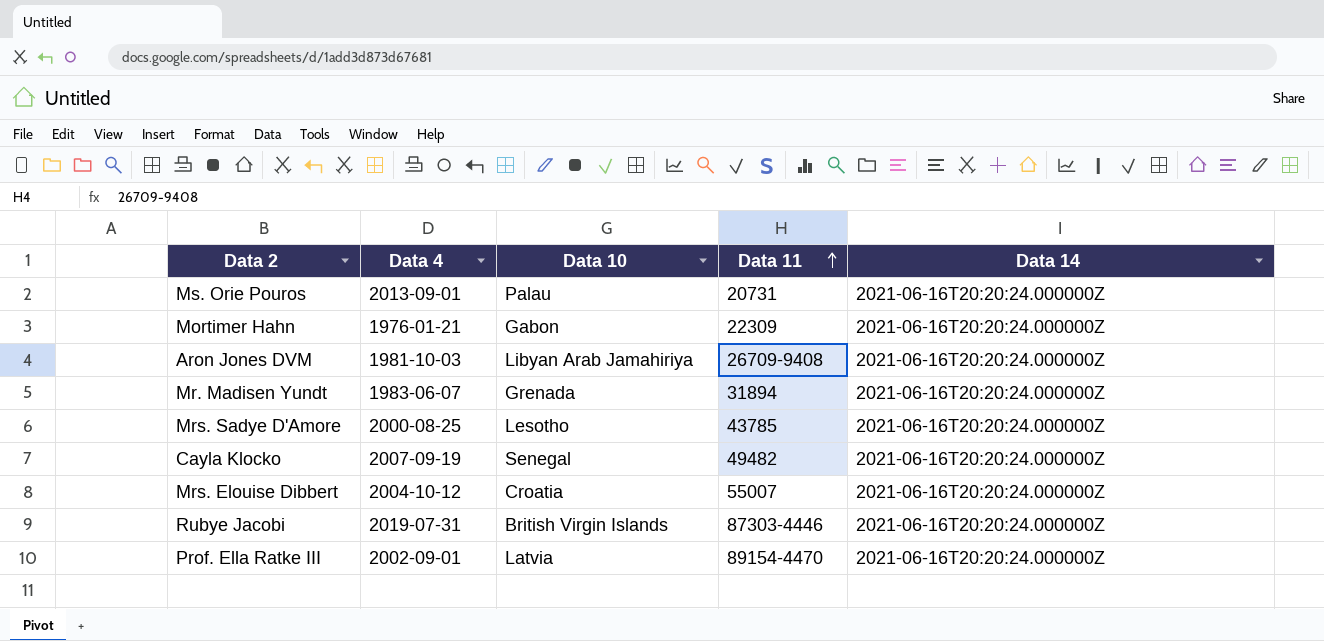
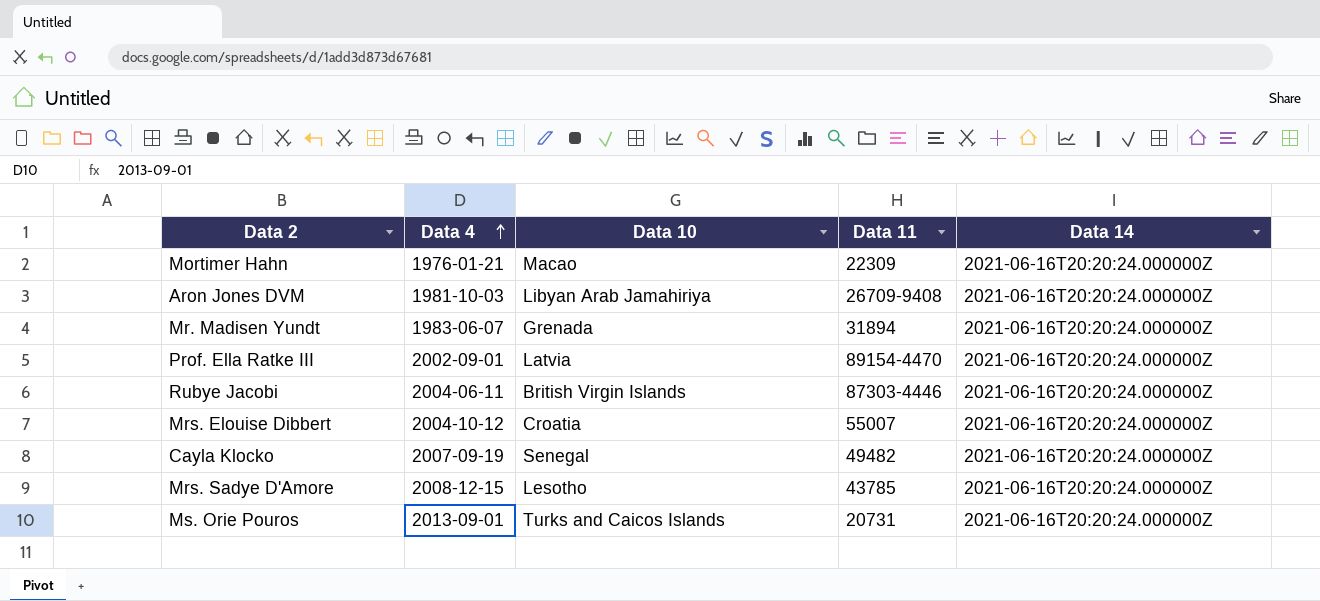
row order: Data 11 ascending -> Data 4 ascending
Mortimer Hahn | Data 10: Gabon -> Macao
Rubye Jacobi | Data 4: 2019-07-31 -> 2004-06-11
Mrs. Sadye D'Amore | Data 4: 2000-08-25 -> 2008-12-15
Ms. Orie Pouros | Data 10: Palau -> Turks and Caicos Islands

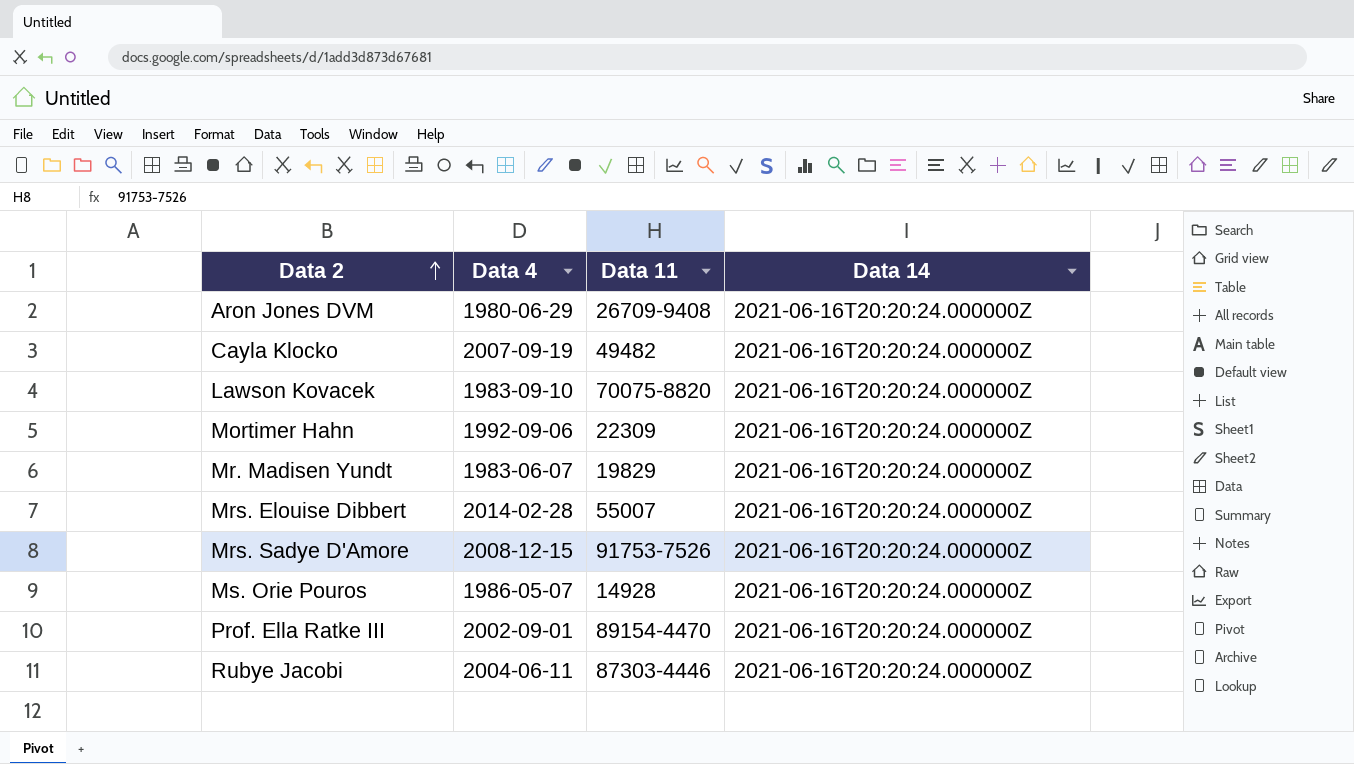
row order: Data 4 ascending -> Data 2 ascending
column Data 10 | position: 3 -> none
Aron Jones DVM | Data 4: 1981-10-03 -> 1980-06-29
row Lawson Kovacek: none -> 1983-09-10 | 70075-8820 | 2021-06-16T20:20:24.000000Z
Mortimer Hahn | Data 4: 1976-01-21 -> 1992-09-06
Mr. Madisen Yundt | Data 11: 31894 -> 19829
Mrs. Elouise Dibbert | Data 4: 2004-10-12 -> 2014-02-28
Mrs. Sadye D'Amore | Data 11: 43785 -> 91753-7526
Ms. Orie Pouros | Data 4: 2013-09-01 -> 1986-05-07
Ms. Orie Pouros | Data 11: 20731 -> 14928

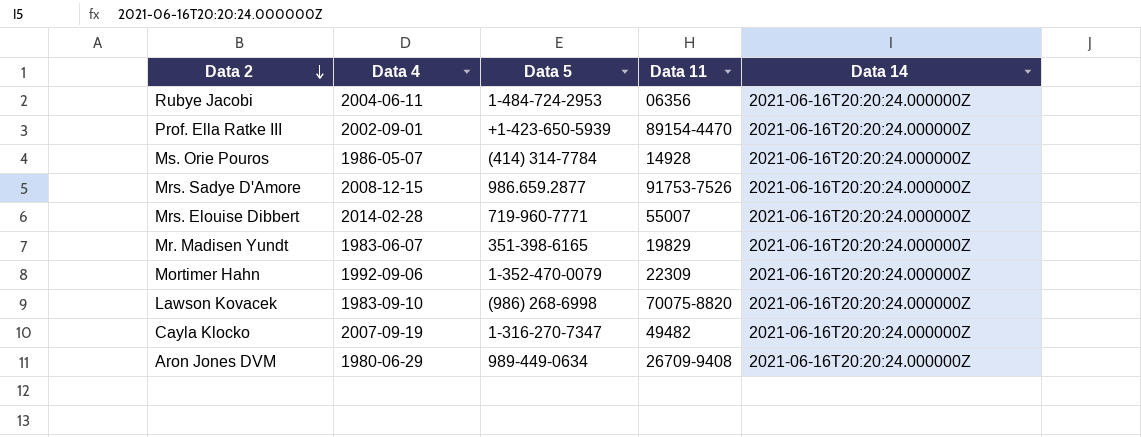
row order: Data 2 ascending -> Data 2 descending
column Data 5 | position: none -> 3
Rubye Jacobi | Data 11: 87303-4446 -> 06356

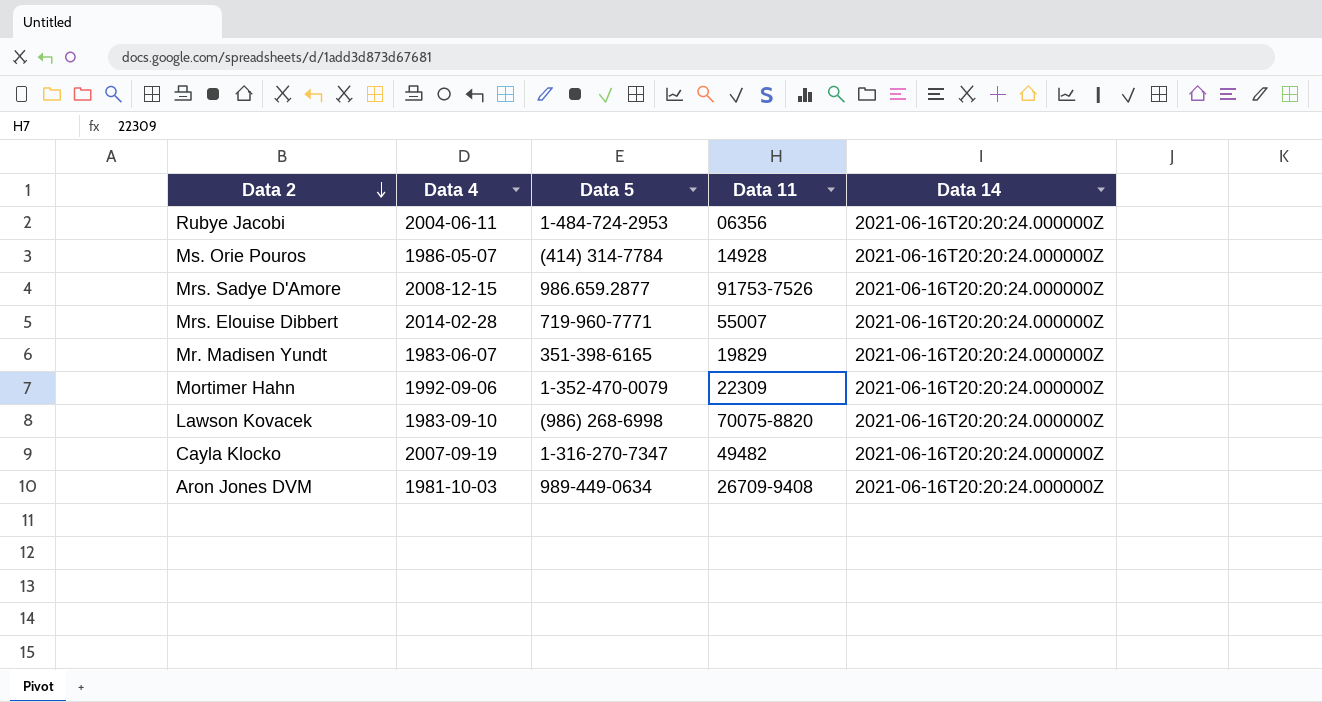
row Prof. Ella Ratke III: 2002-09-01 | +1-423-650-5939 | 89154-4470 | 2021-06-16T20:20:24.000000Z -> none
Aron Jones DVM | Data 4: 1980-06-29 -> 1981-10-03

